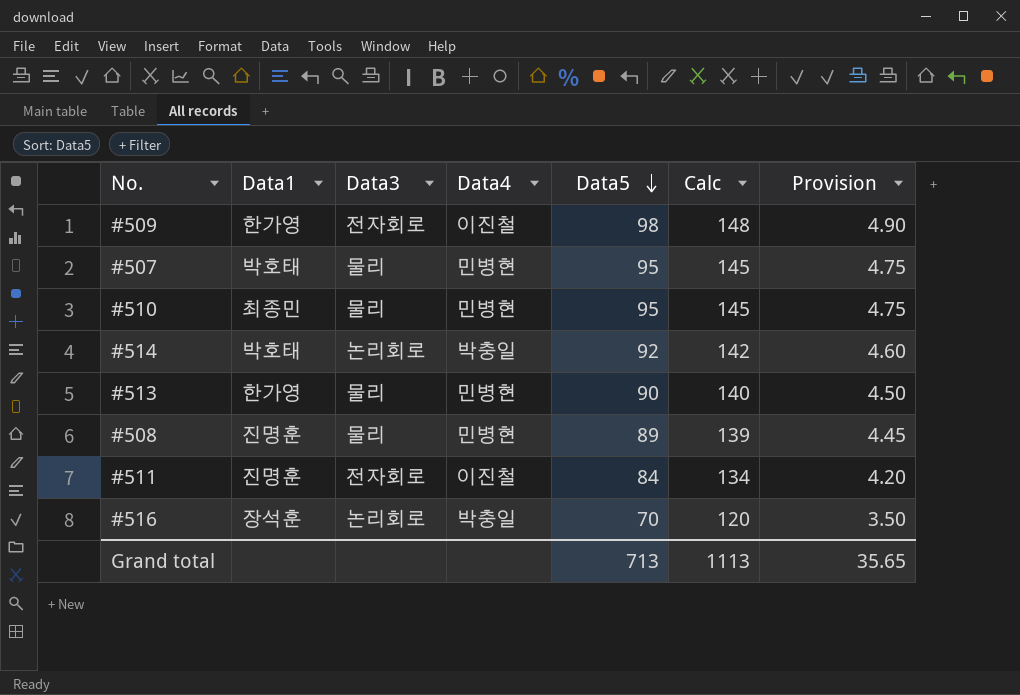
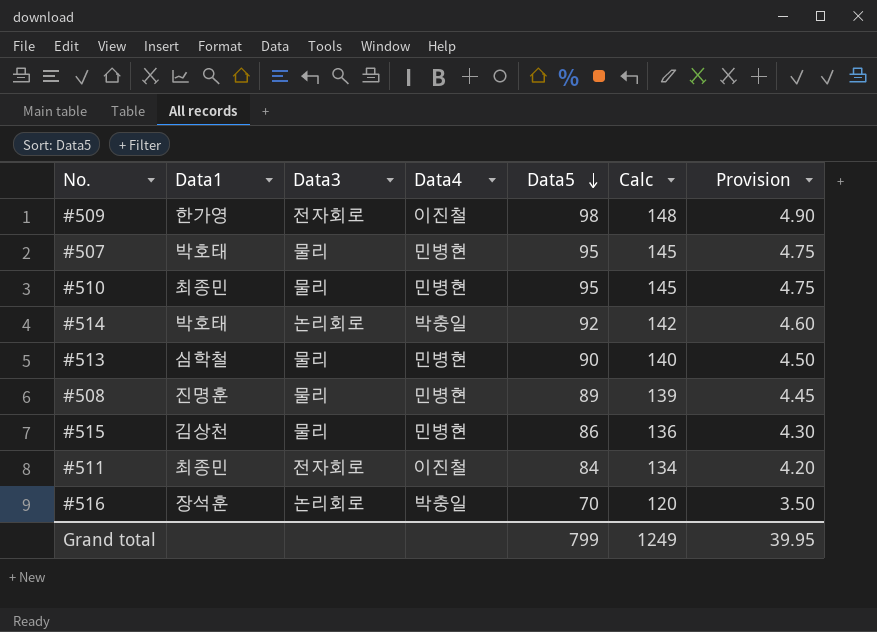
#513 | Data1: 한가영 -> 심학철
row #515: none -> 김상천 | 물리 | 민병현 | 86 | 136 | 4.30
#511 | Data1: 진명훈 -> 최종민
Grand total | Data5: 713 -> 799
Grand total | Calc: 1113 -> 1249
Grand total | Provision: 35.65 -> 39.95

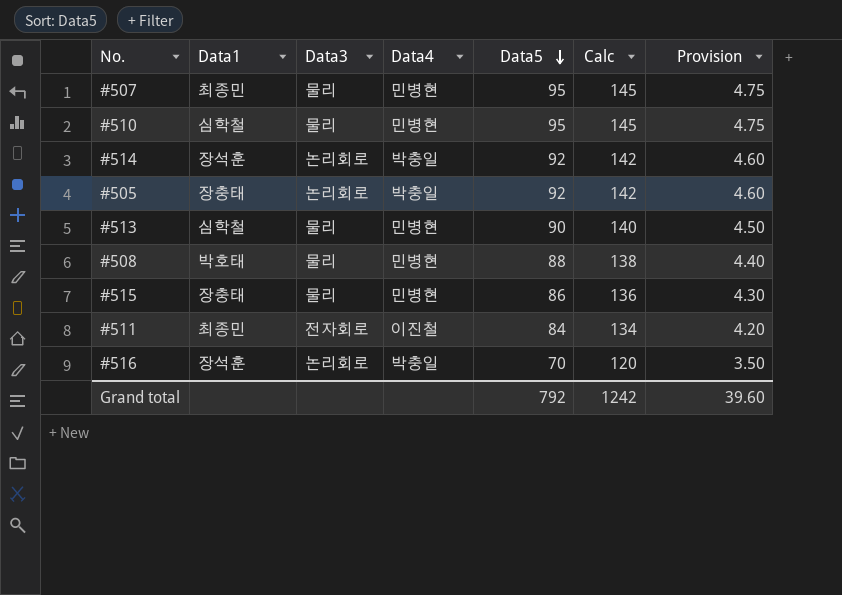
row #509: 한가영 | 전자회로 | 이진철 | 98 | 148 | 4.90 -> none
#507 | Data1: 박호태 -> 최종민
#510 | Data1: 최종민 -> 심학철
#514 | Data1: 박호태 -> 장석훈
row #505: none -> 장충태 | 논리회로 | 박충일 | 92 | 142 | 4.60
#508 | Data1: 진명훈 -> 박호태
#508 | Data5: 89 -> 88
#508 | Calc: 139 -> 138
#508 | Provision: 4.45 -> 4.40
#515 | Data1: 김상천 -> 장충태
Grand total | Data5: 799 -> 792
Grand total | Calc: 1249 -> 1242
Grand total | Provision: 39.95 -> 39.60

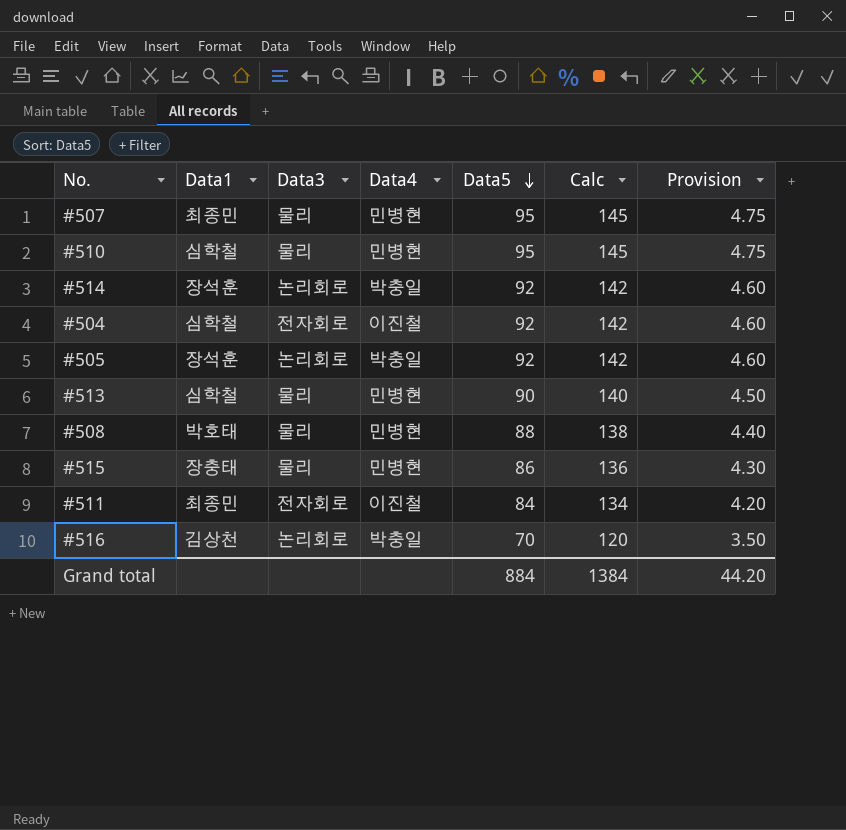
row #504: none -> 심학철 | 전자회로 | 이진철 | 92 | 142 | 4.60
#505 | Data1: 장충태 -> 장석훈
#516 | Data1: 장석훈 -> 김상천
Grand total | Data5: 792 -> 884
Grand total | Calc: 1242 -> 1384
Grand total | Provision: 39.60 -> 44.20

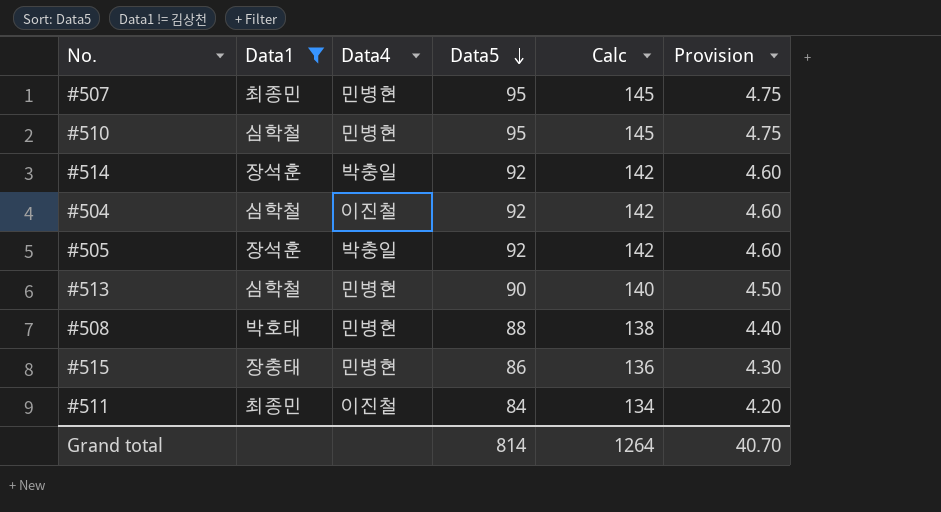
filter: none -> Data1 != 김상천
column Data3 | position: 3 -> none
Grand total | Data5: 884 -> 814
Grand total | Calc: 1384 -> 1264
Grand total | Provision: 44.20 -> 40.70

